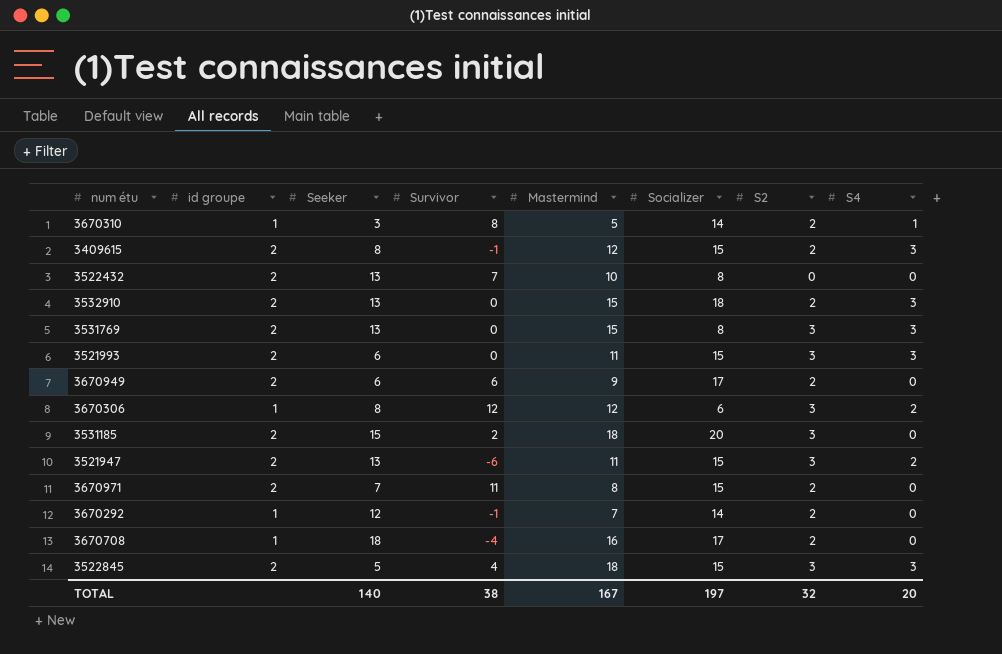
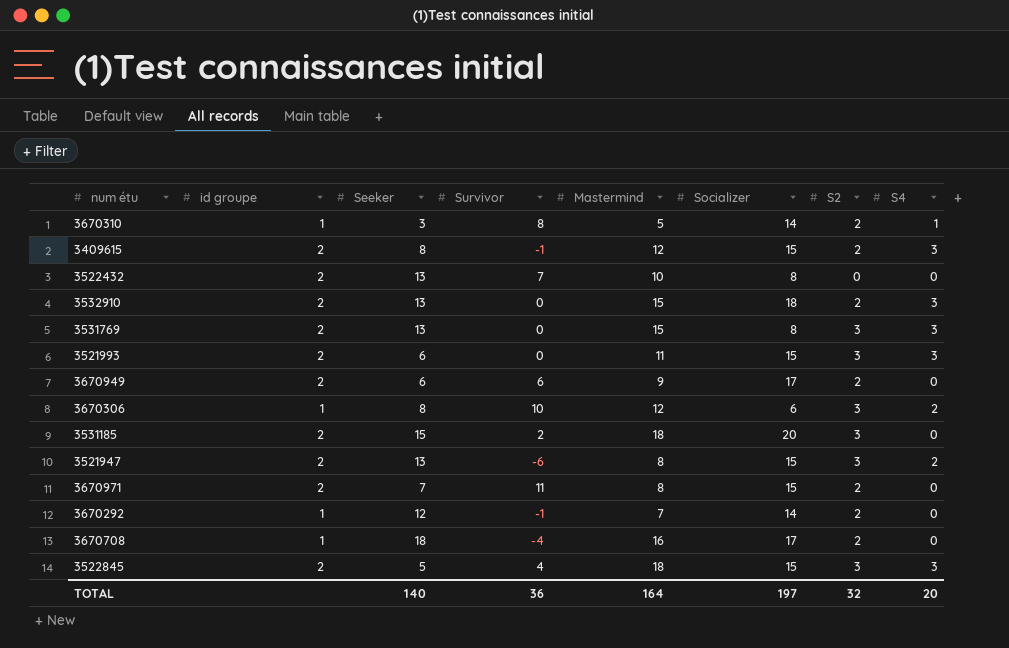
3670306 | Survivor: 12 -> 10
3521947 | Mastermind: 11 -> 8
TOTAL | Survivor: 38 -> 36
TOTAL | Mastermind: 167 -> 164

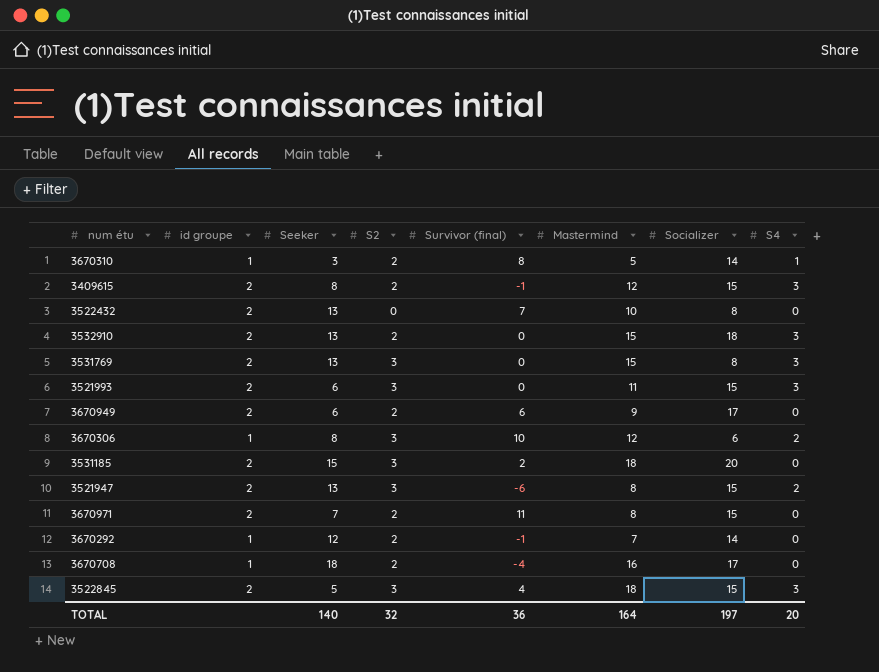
column S2 | position: 7 -> 4
column name: Survivor -> Survivor (final)

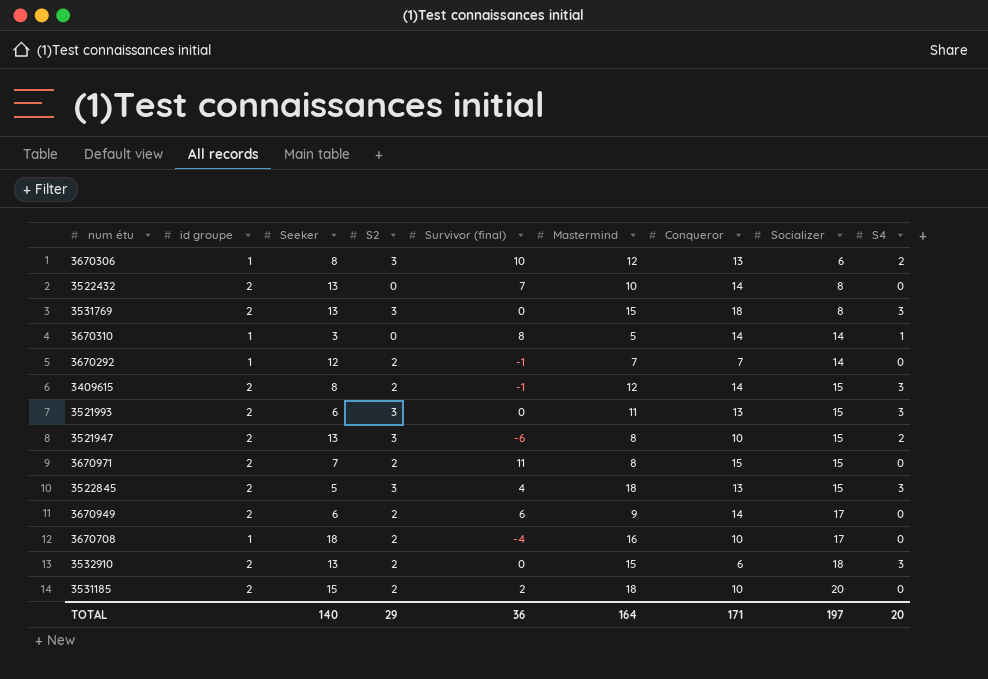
row order: none -> Socializer ascending
column Conqueror | position: none -> 7
3670310 | S2: 2 -> 0
3531185 | S2: 3 -> 2
TOTAL | S2: 32 -> 29

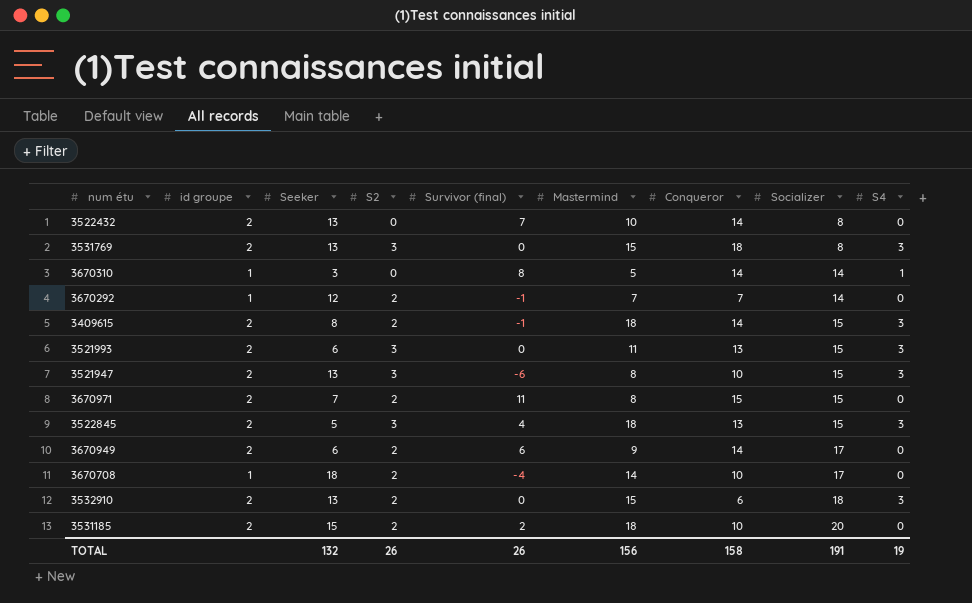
row 3670306: 1 | 8 | 3 | 10 | 12 | 13 | 6 | 2 -> none
3409615 | Mastermind: 12 -> 18
3521947 | S4: 2 -> 3
3670708 | Mastermind: 16 -> 14
TOTAL | Seeker: 140 -> 132
TOTAL | S2: 29 -> 26
TOTAL | Survivor (final): 36 -> 26
TOTAL | Mastermind: 164 -> 156
TOTAL | Conqueror: 171 -> 158
TOTAL | Socializer: 197 -> 191
TOTAL | S4: 20 -> 19

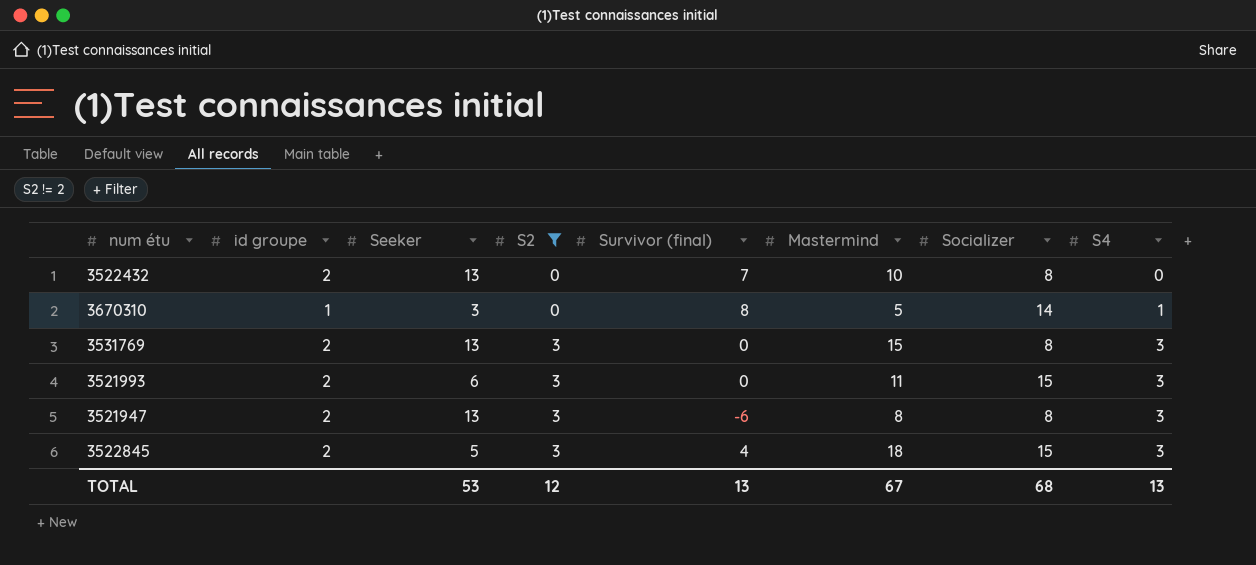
filter: none -> S2 != 2
row order: Socializer ascending -> S2 ascending
column Conqueror | position: 7 -> none
3521947 | Socializer: 15 -> 8
TOTAL | Seeker: 132 -> 53
TOTAL | S2: 26 -> 12
TOTAL | Survivor (final): 26 -> 13
TOTAL | Mastermind: 156 -> 67
TOTAL | Socializer: 191 -> 68
TOTAL | S4: 19 -> 13

